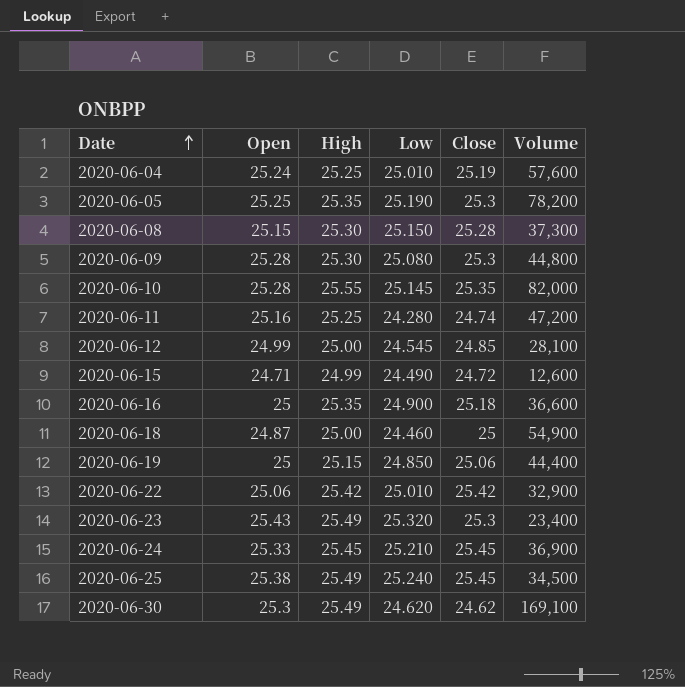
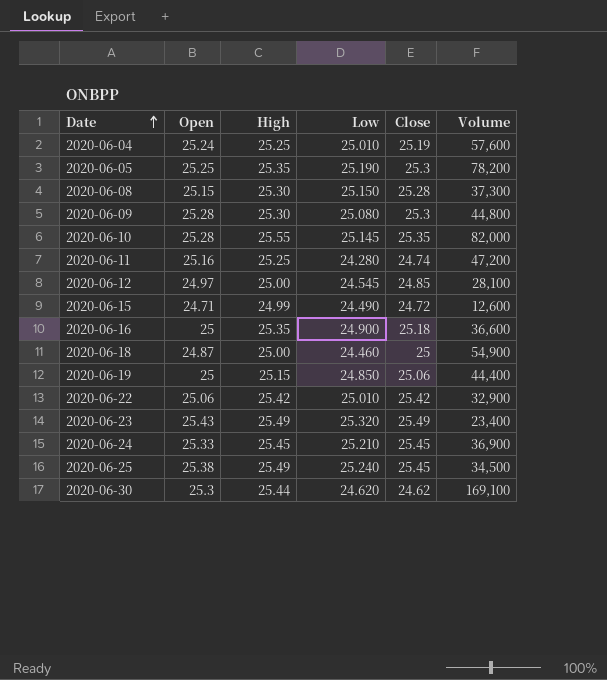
2020-06-12 | Open: 24.99 -> 24.97
2020-06-23 | Close: 25.3 -> 25.49
2020-06-30 | High: 25.49 -> 25.44

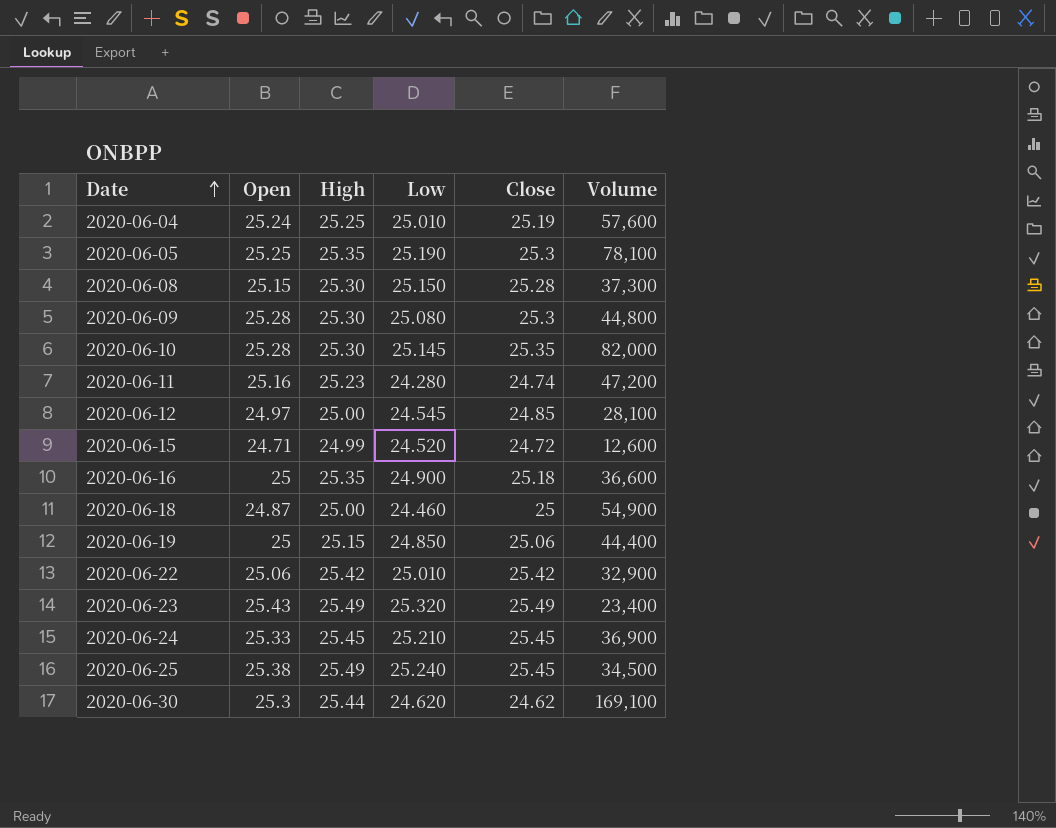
2020-06-05 | Volume: 78,200 -> 78,100
2020-06-10 | High: 25.55 -> 25.30
2020-06-11 | High: 25.25 -> 25.23
2020-06-15 | Low: 24.490 -> 24.520

